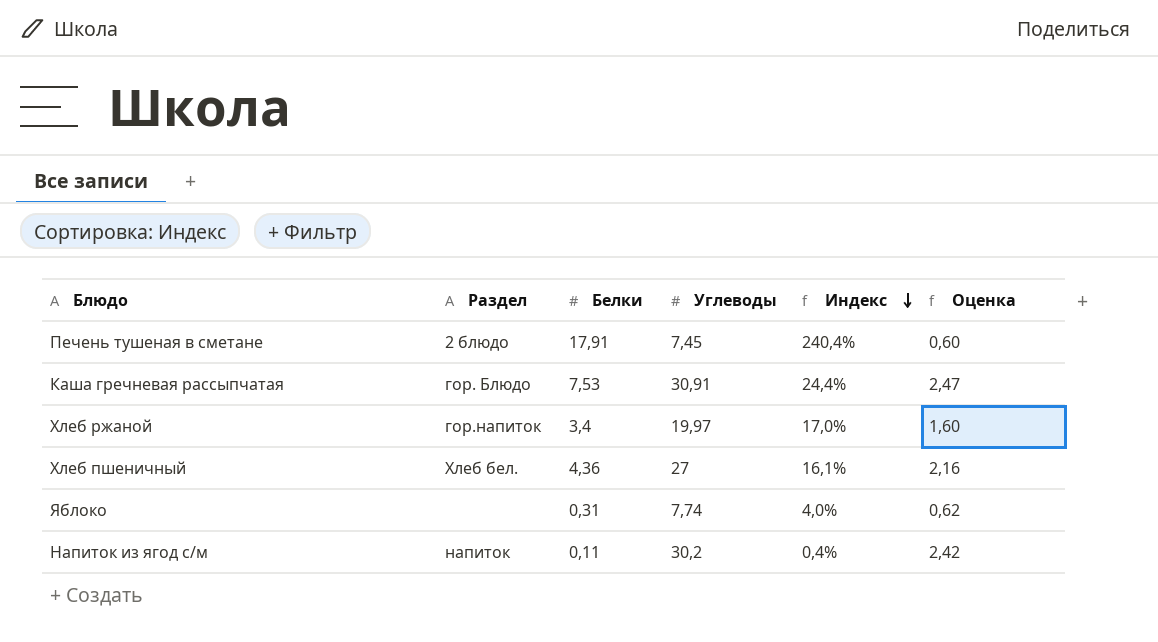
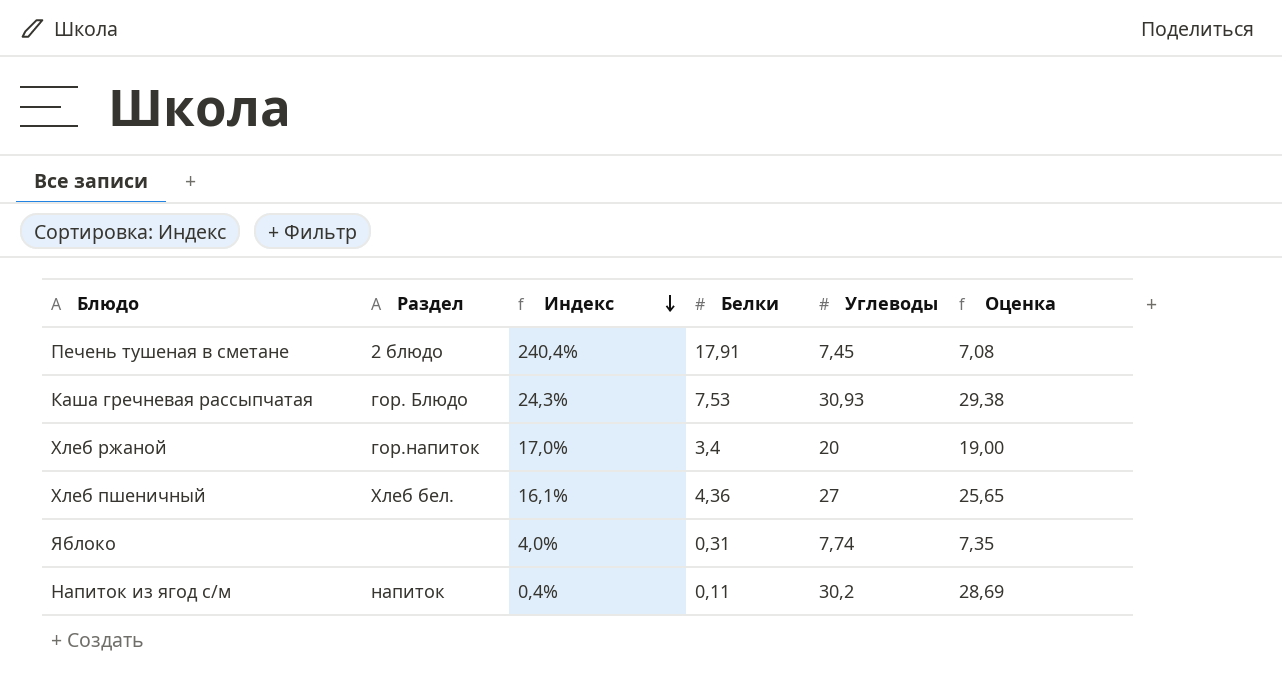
column Индекс | position: 5 -> 3
column Оценка | formula: [Углеводы] * 0,08 -> [Углеводы] * 0,95
Каша гречневая рассыпчатая | Индекс: 24,4% -> 24,3%
Каша гречневая рассыпчатая | Углеводы: 30,91 -> 30,93
Хлеб ржаной | Углеводы: 19,97 -> 20

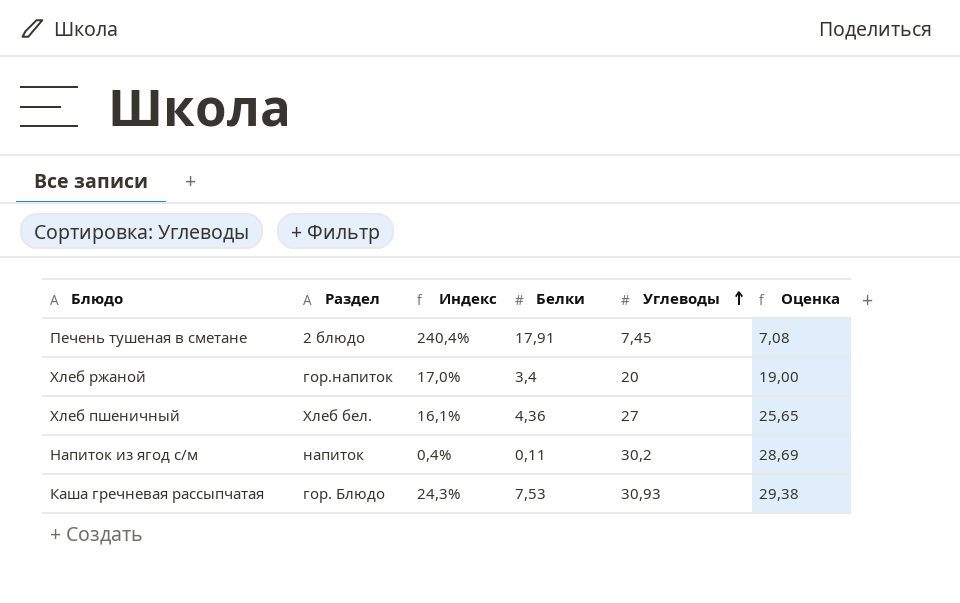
row order: Индекс descending -> Углеводы ascending
row Яблоко: none | 4,0% | 0,31 | 7,74 | 7,35 -> none

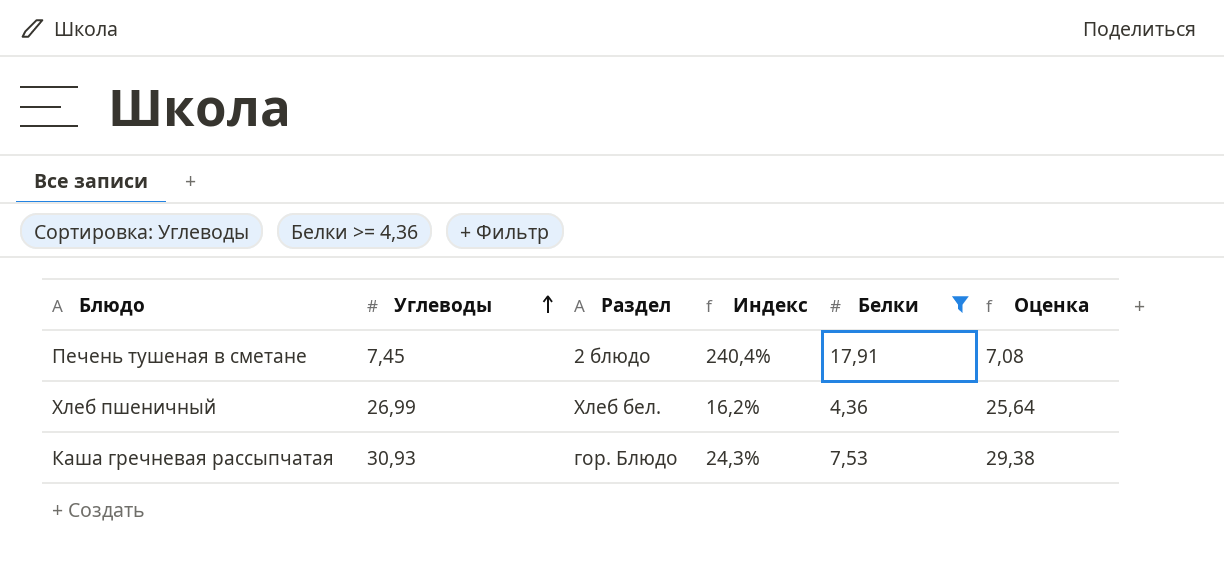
filter: none -> Белки >= 4,36
column Углеводы | position: 5 -> 2
Хлеб пшеничный | Углеводы: 27 -> 26,99
Хлеб пшеничный | Индекс: 16,1% -> 16,2%
Хлеб пшеничный | Оценка: 25,65 -> 25,64

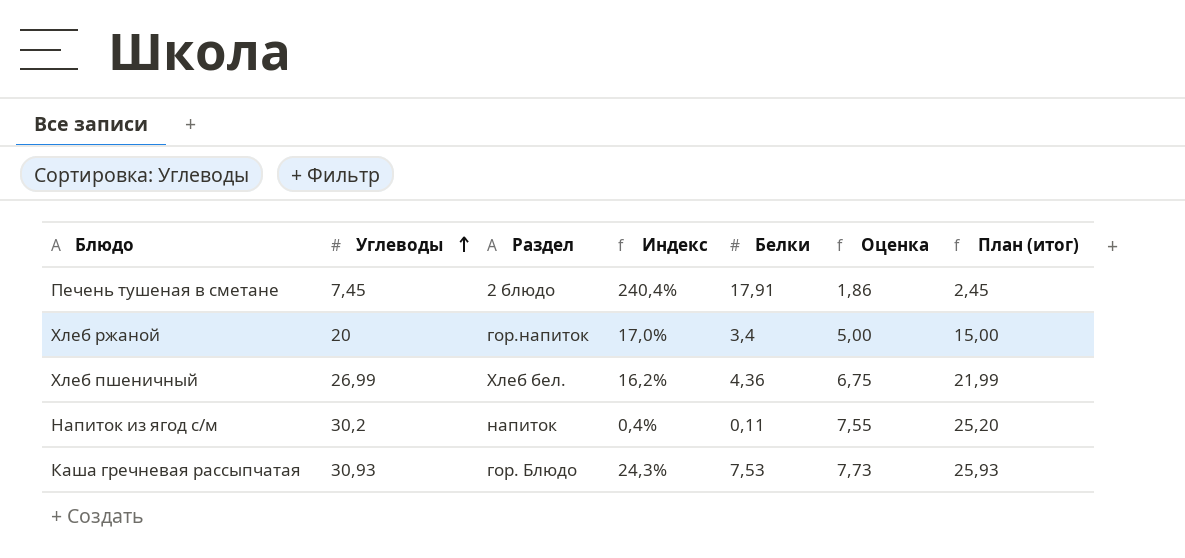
filter: Белки >= 4,36 -> none
column Оценка | formula: [Углеводы] * 0,95 -> [Углеводы] * 0,25
column План (итог) | formula: none -> [Углеводы] - 5

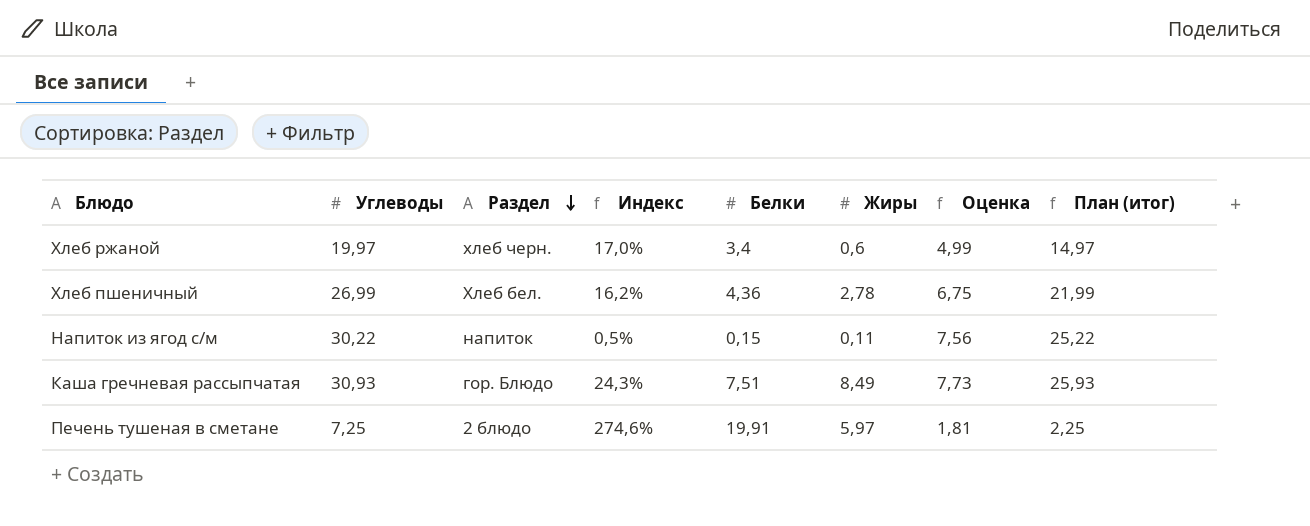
row order: Углеводы ascending -> Раздел descending
column Жиры | position: none -> 6
Хлеб ржаной | Углеводы: 20 -> 19,97
Хлеб ржаной | Раздел: гор.напиток -> хлеб черн.
Хлеб ржаной | Оценка: 5,00 -> 4,99
Хлеб ржаной | План (итог): 15,00 -> 14,97
Напиток из ягод с/м | Углеводы: 30,2 -> 30,22
Напиток из ягод с/м | Индекс: 0,4% -> 0,5%
Напиток из ягод с/м | Белки: 0,11 -> 0,15
Напиток из ягод с/м | Оценка: 7,55 -> 7,56
Напиток из ягод с/м | План (итог): 25,20 -> 25,22
Каша гречневая рассыпчатая | Белки: 7,53 -> 7,51
Печень тушеная в сметане | Углеводы: 7,45 -> 7,25
Печень тушеная в сметане | Индекс: 240,4% -> 274,6%
Печень тушеная в сметане | Белки: 17,91 -> 19,91
Печень тушеная в сметане | Оценка: 1,86 -> 1,81
Печень тушеная в сметане | План (итог): 2,45 -> 2,25

